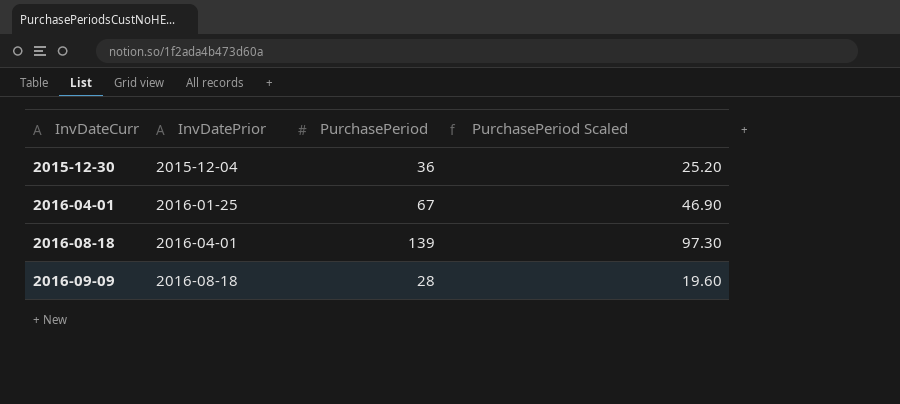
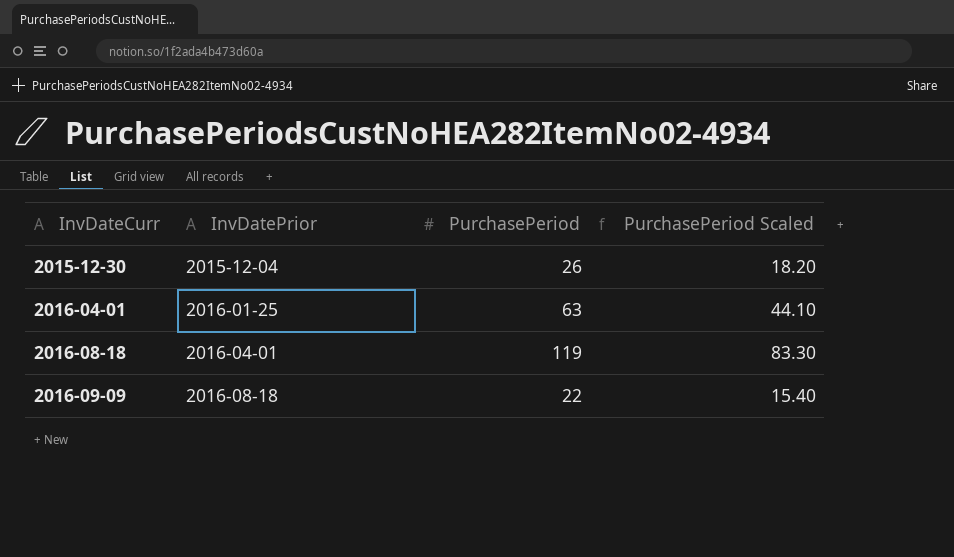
2015-12-30 | PurchasePeriod: 36 -> 26
2015-12-30 | PurchasePeriod Scaled: 25.20 -> 18.20
2016-04-01 | PurchasePeriod: 67 -> 63
2016-04-01 | PurchasePeriod Scaled: 46.90 -> 44.10
2016-08-18 | PurchasePeriod: 139 -> 119
2016-08-18 | PurchasePeriod Scaled: 97.30 -> 83.30
2016-09-09 | PurchasePeriod: 28 -> 22
2016-09-09 | PurchasePeriod Scaled: 19.60 -> 15.40

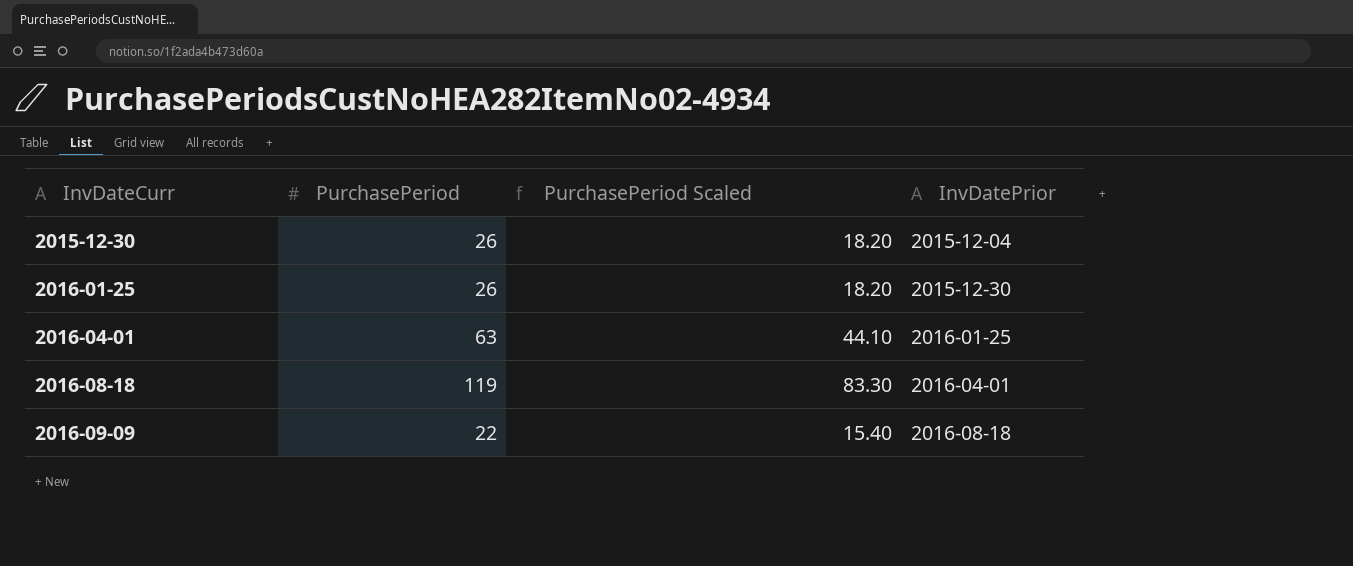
column InvDatePrior | position: 2 -> 4
row 2016-01-25: none -> 26 | 18.20 | 2015-12-30

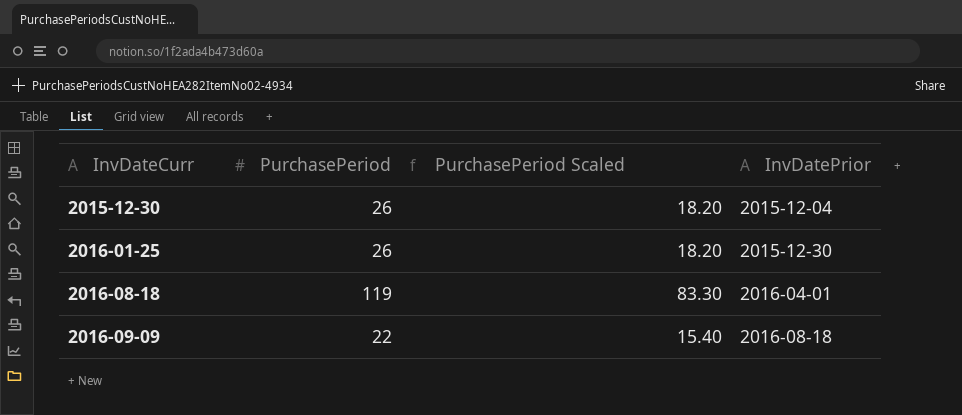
row 2016-04-01: 63 | 44.10 | 2016-01-25 -> none

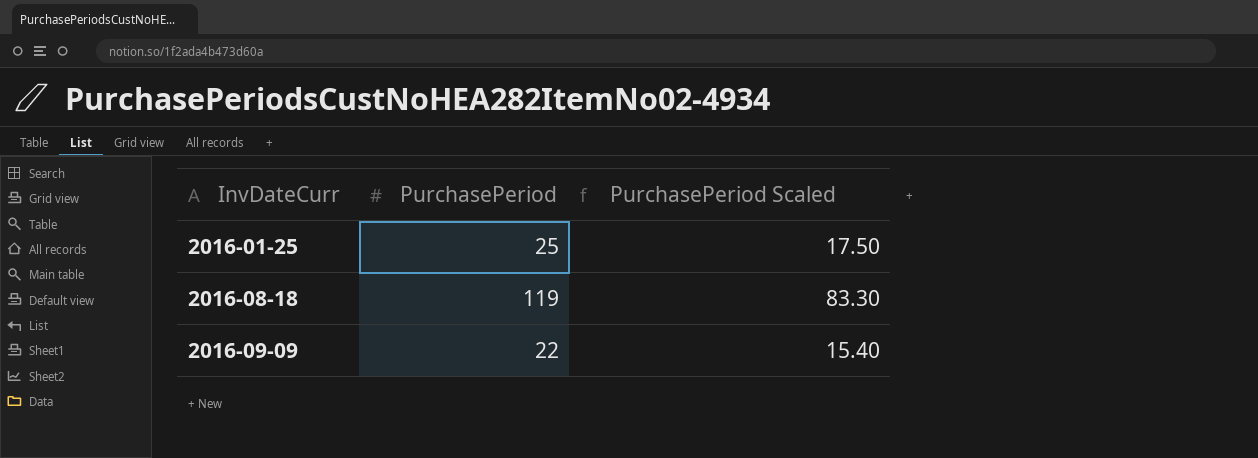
column InvDatePrior | position: 4 -> none
row 2015-12-30: 26 | 18.20 | 2015-12-04 -> none
2016-01-25 | PurchasePeriod: 26 -> 25
2016-01-25 | PurchasePeriod Scaled: 18.20 -> 17.50

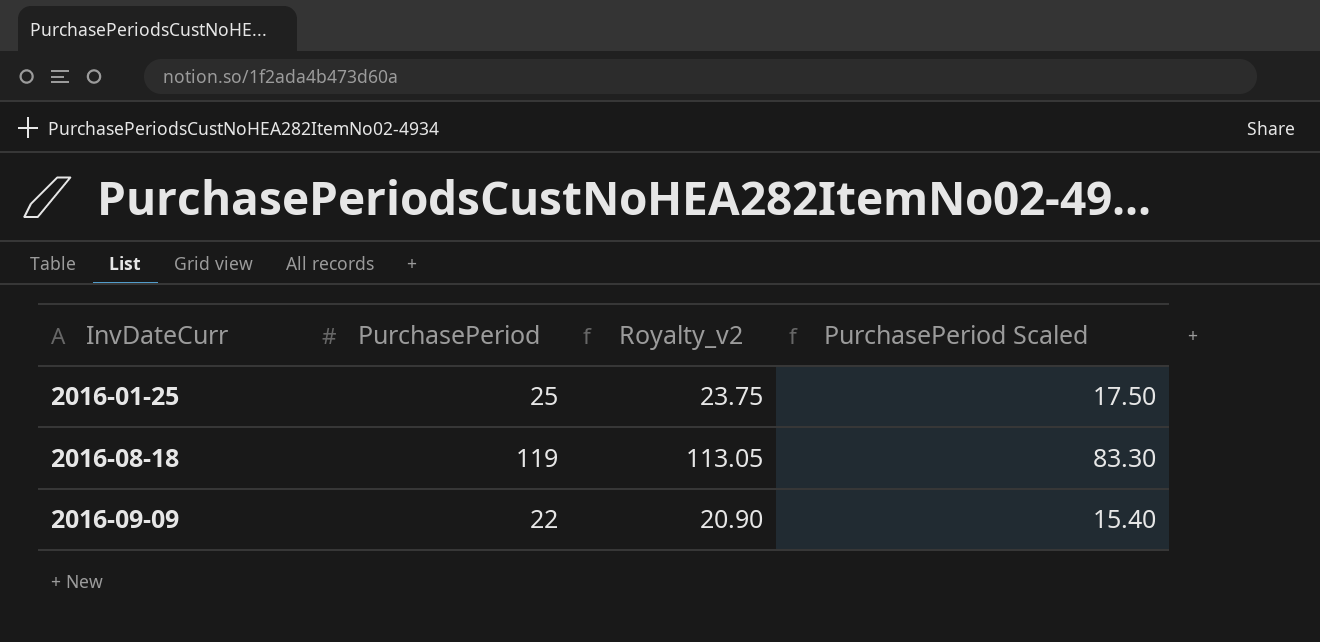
column Royalty_v2 | formula: none -> [PurchasePeriod] * 0.95

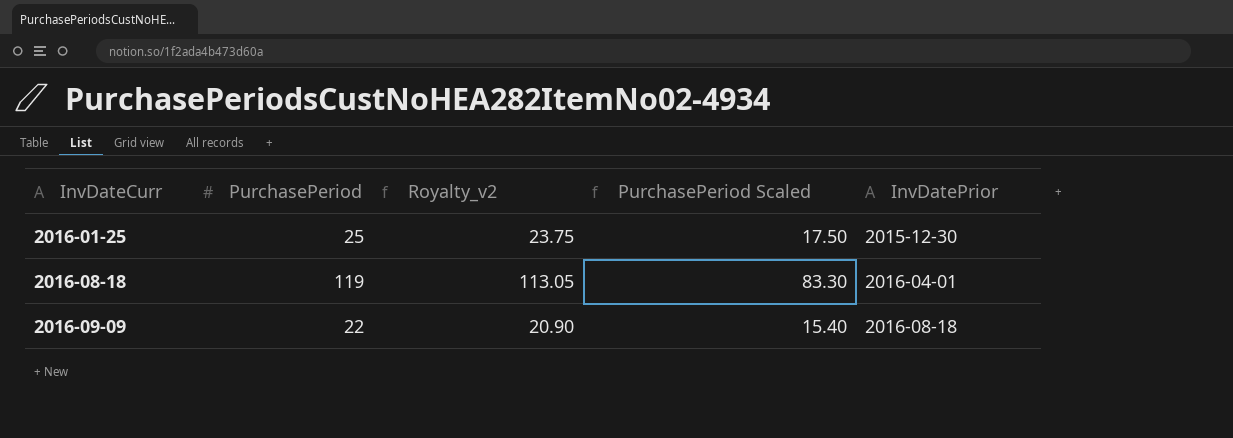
column InvDatePrior | position: none -> 5

